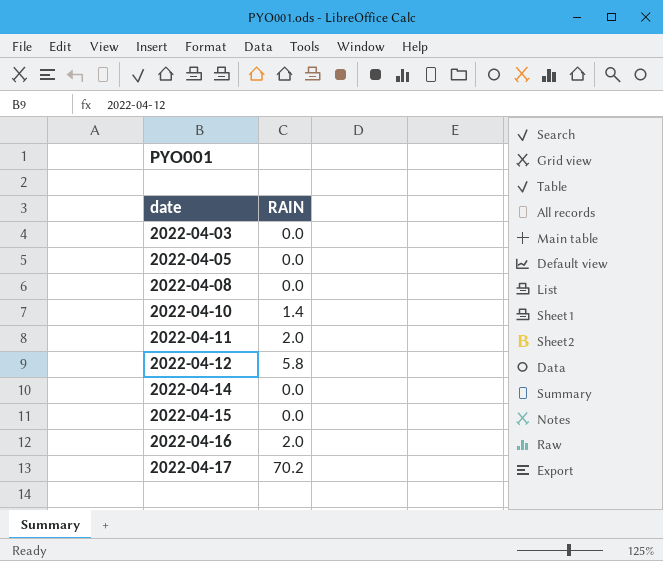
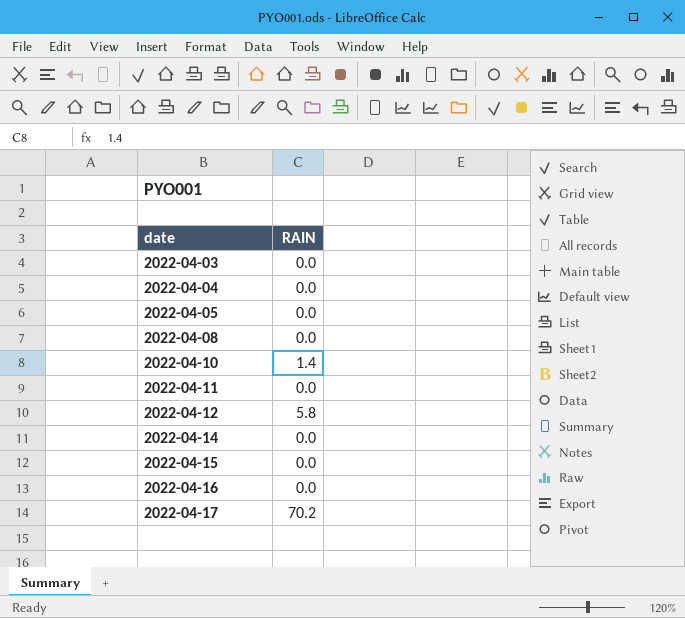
row 2022-04-04: none -> 0.0
2022-04-11 | RAIN: 2.0 -> 0.0
2022-04-16 | RAIN: 2.0 -> 0.0

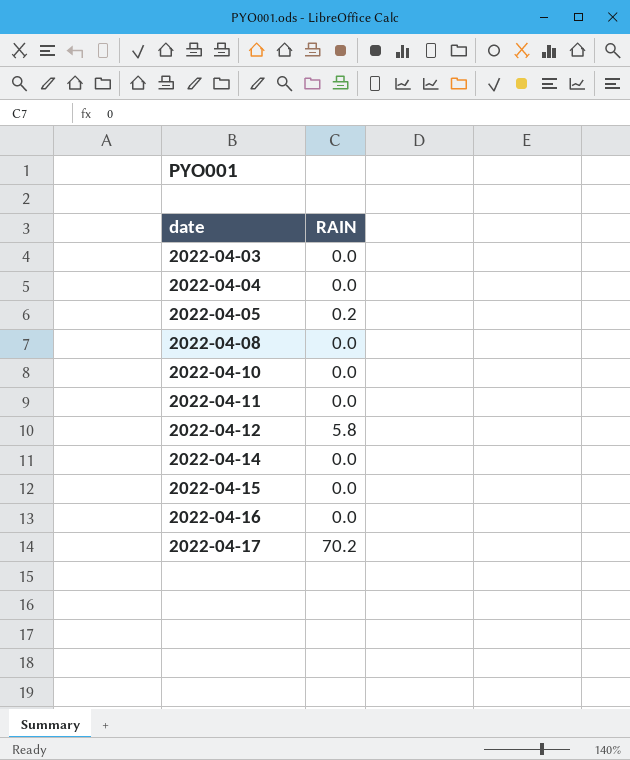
2022-04-05 | RAIN: 0.0 -> 0.2
2022-04-10 | RAIN: 1.4 -> 0.0

